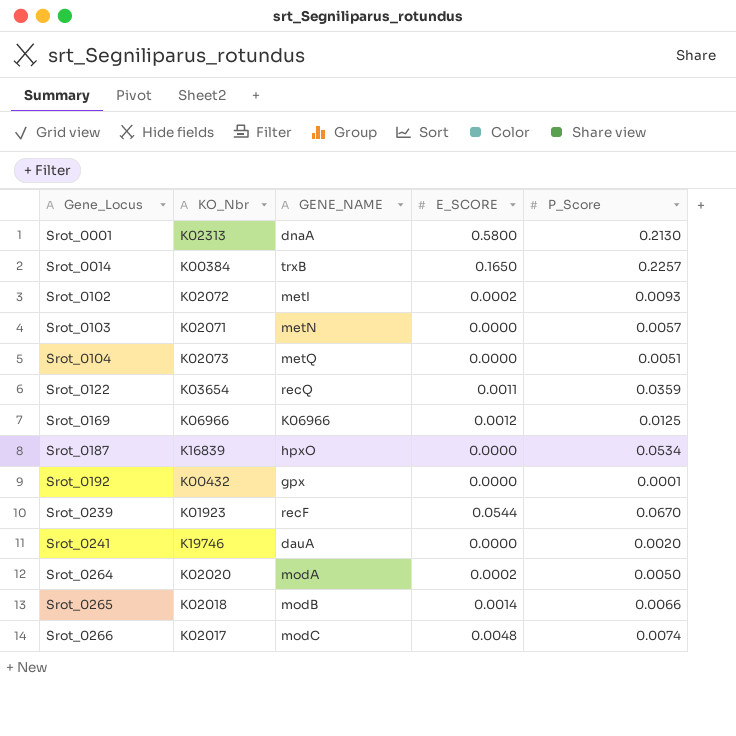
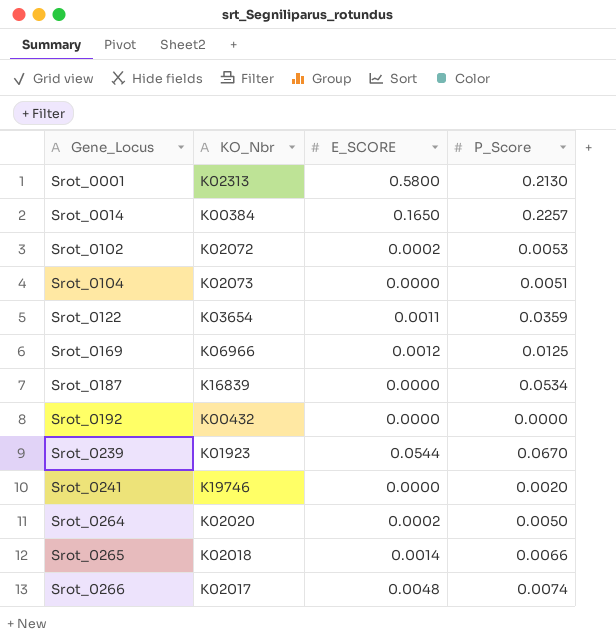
column GENE_NAME | position: 3 -> none
row Srot_0103: K02071 | metN | 0.0000 | 0.0057 -> none
Srot_0102 | P_Score: 0.0093 -> 0.0053
Srot_0192 | P_Score: 0.0001 -> 0.0000

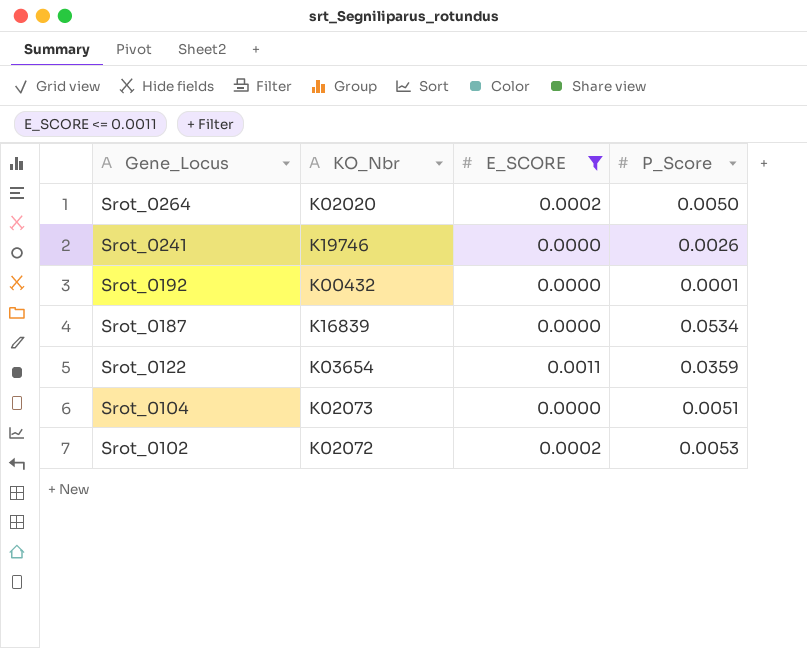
filter: none -> E_SCORE <= 0.0011
row order: Gene_Locus ascending -> Gene_Locus descending
Srot_0241 | P_Score: 0.0020 -> 0.0026
Srot_0192 | P_Score: 0.0000 -> 0.0001

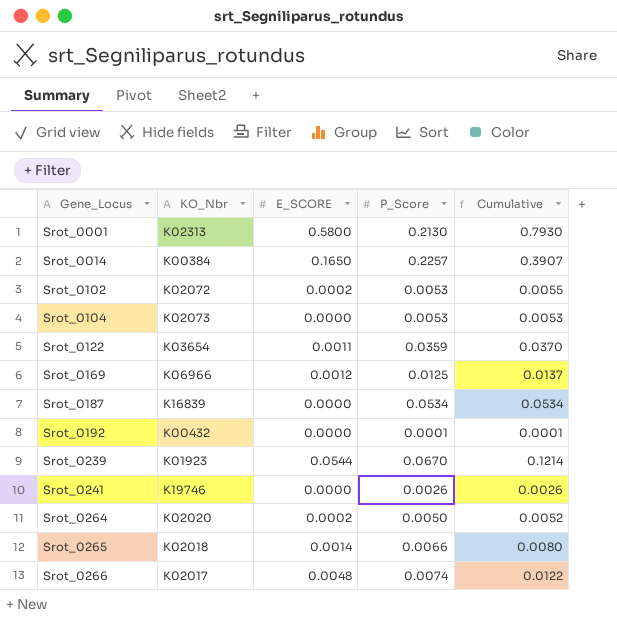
filter: E_SCORE <= 0.0011 -> none
row order: Gene_Locus descending -> Gene_Locus ascending
column Cumulative | formula: none -> [E_SCORE] + [P_Score]
Srot_0104 | P_Score: 0.0051 -> 0.0053

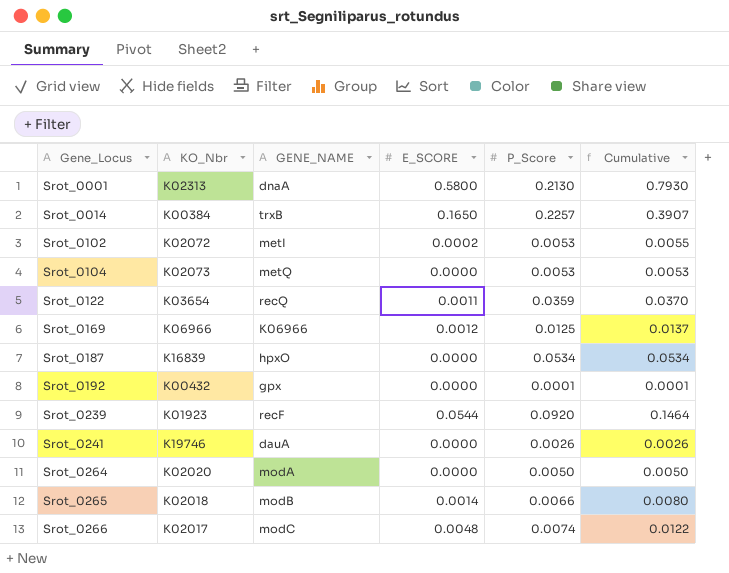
column GENE_NAME | position: none -> 3
Srot_0239 | P_Score: 0.0670 -> 0.0920
Srot_0239 | Cumulative: 0.1214 -> 0.1464
Srot_0264 | E_SCORE: 0.0002 -> 0.0000
Srot_0264 | Cumulative: 0.0052 -> 0.0050

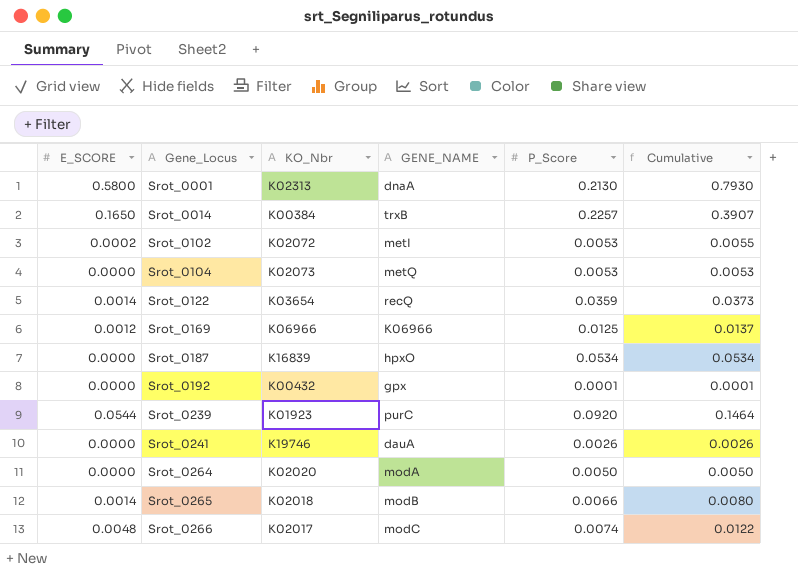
column E_SCORE | position: 4 -> 1
Srot_0122 | E_SCORE: 0.0011 -> 0.0014
Srot_0122 | Cumulative: 0.0370 -> 0.0373
Srot_0239 | GENE_NAME: recF -> purC

